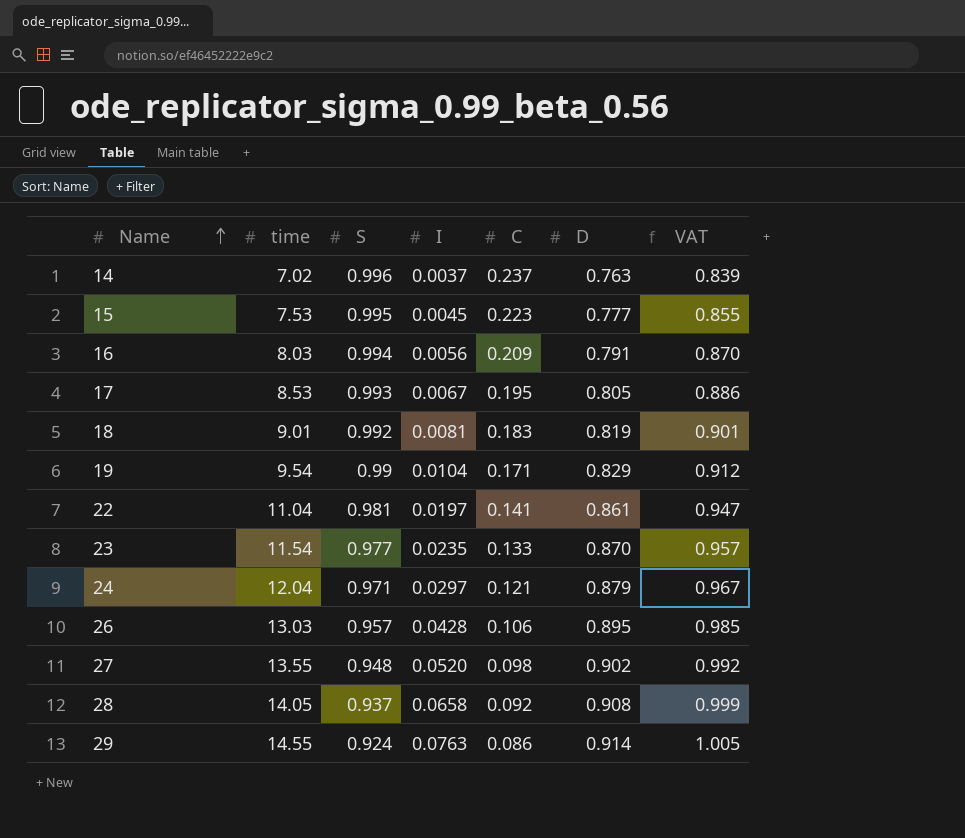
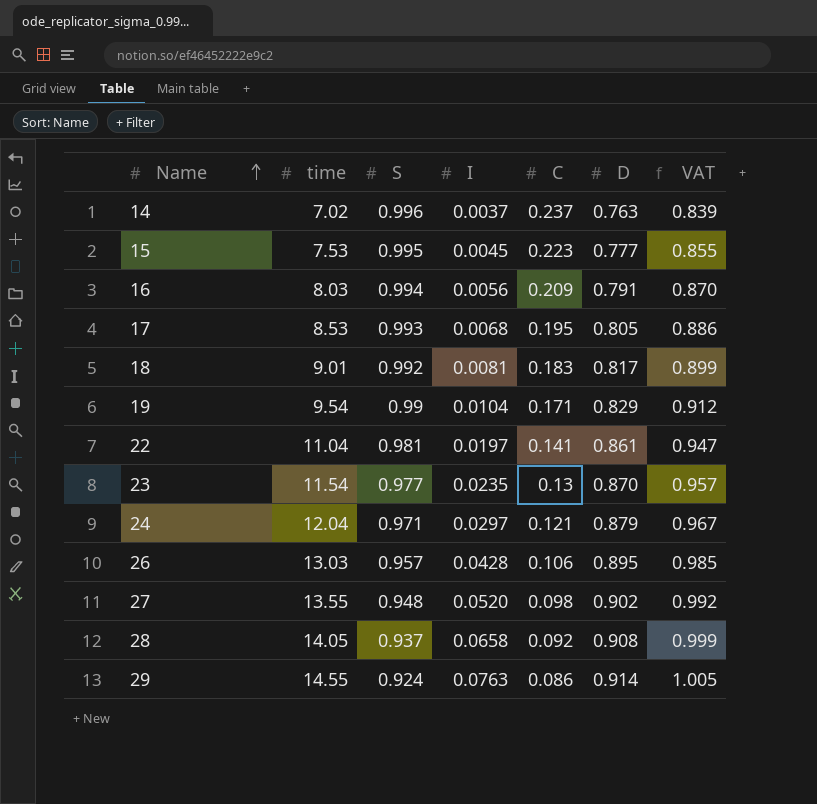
17 | I: 0.0067 -> 0.0068
18 | D: 0.819 -> 0.817
18 | VAT: 0.901 -> 0.899
23 | C: 0.133 -> 0.13

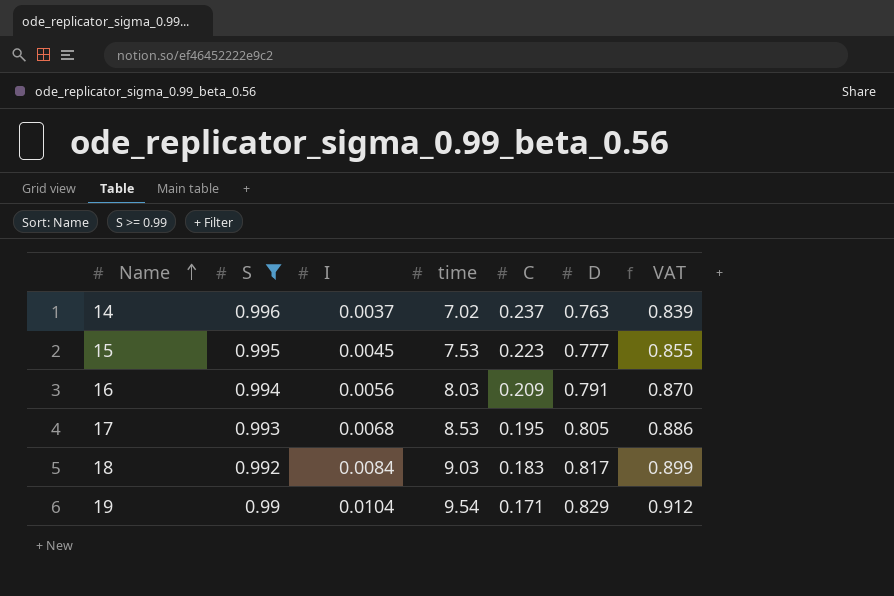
filter: none -> S >= 0.99
column time | position: 2 -> 4
18 | I: 0.0081 -> 0.0084
18 | time: 9.01 -> 9.03

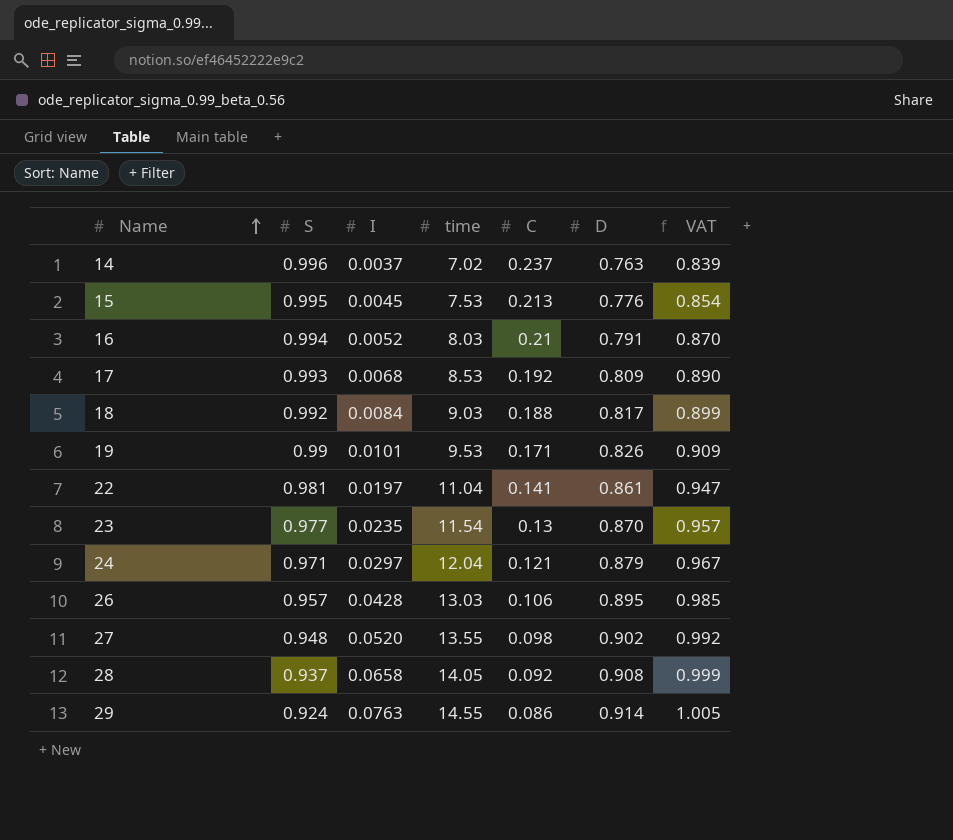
filter: S >= 0.99 -> none
15 | C: 0.223 -> 0.213
15 | D: 0.777 -> 0.776
15 | VAT: 0.855 -> 0.854
16 | I: 0.0056 -> 0.0052
16 | C: 0.209 -> 0.21
17 | C: 0.195 -> 0.192
17 | D: 0.805 -> 0.809
17 | VAT: 0.886 -> 0.890
18 | C: 0.183 -> 0.188
19 | I: 0.0104 -> 0.0101
19 | time: 9.54 -> 9.53
19 | D: 0.829 -> 0.826
19 | VAT: 0.912 -> 0.909

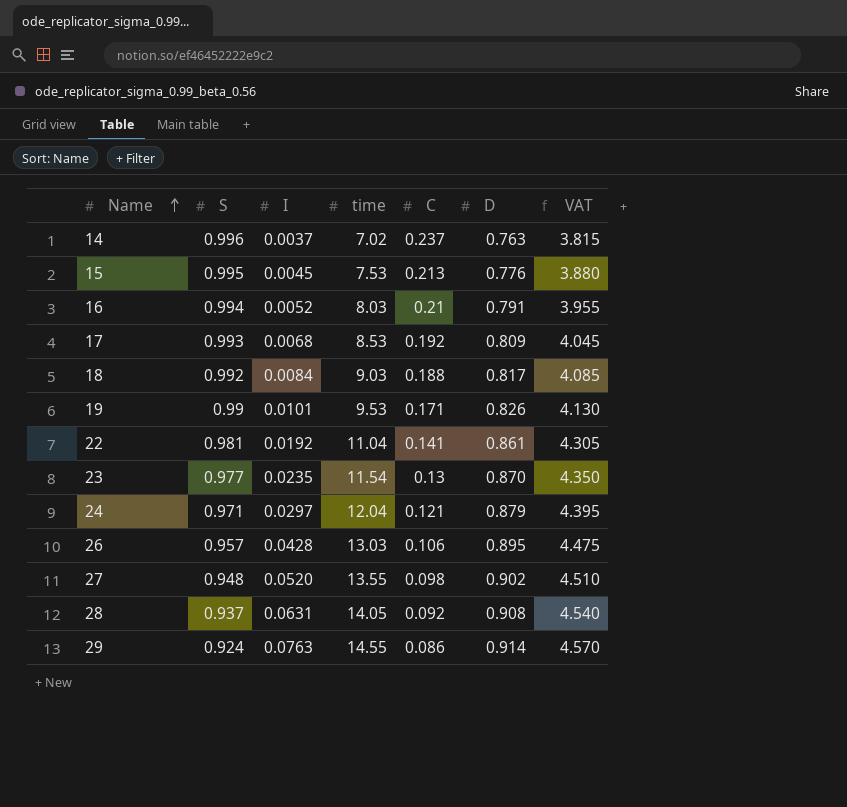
column VAT | formula: [D] * 1.1 -> [D] * 5
22 | I: 0.0197 -> 0.0192
28 | I: 0.0658 -> 0.0631

